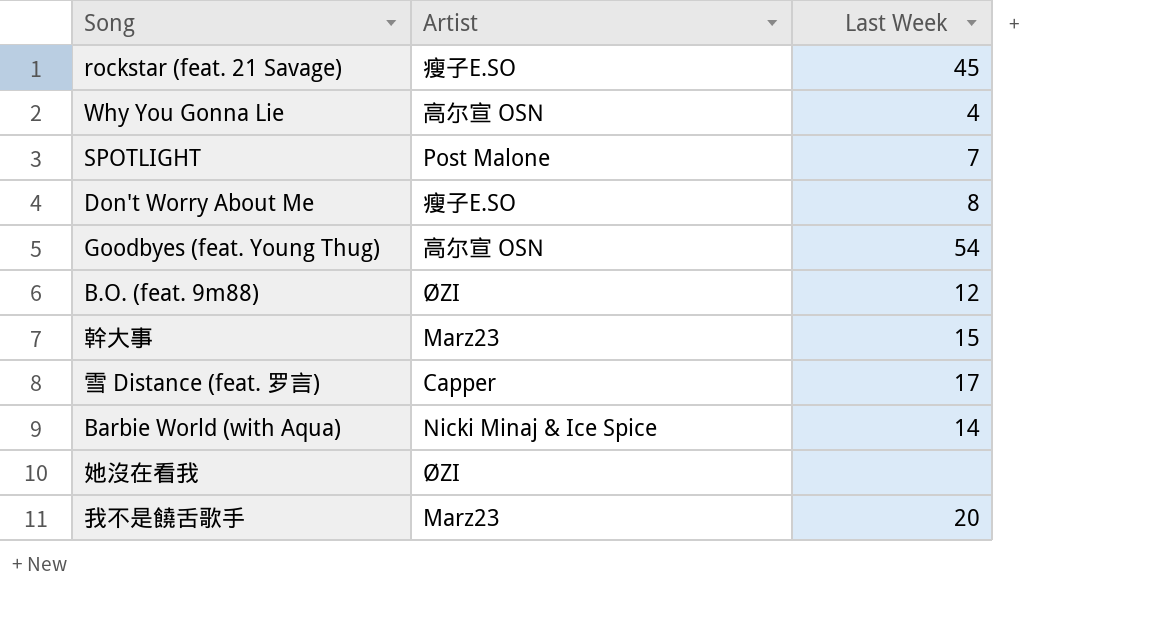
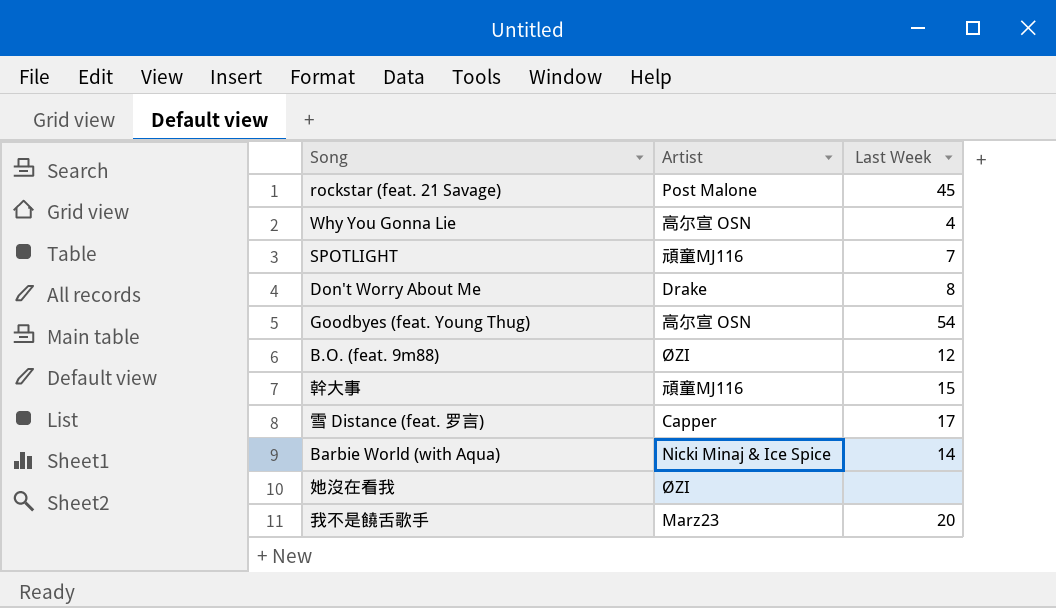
rockstar (feat. 21 Savage) | Artist: 瘦子E.SO -> Post Malone
SPOTLIGHT | Artist: Post Malone -> 頑童MJ116
Don't Worry About Me | Artist: 瘦子E.SO -> Drake
幹大事 | Artist: Marz23 -> 頑童MJ116

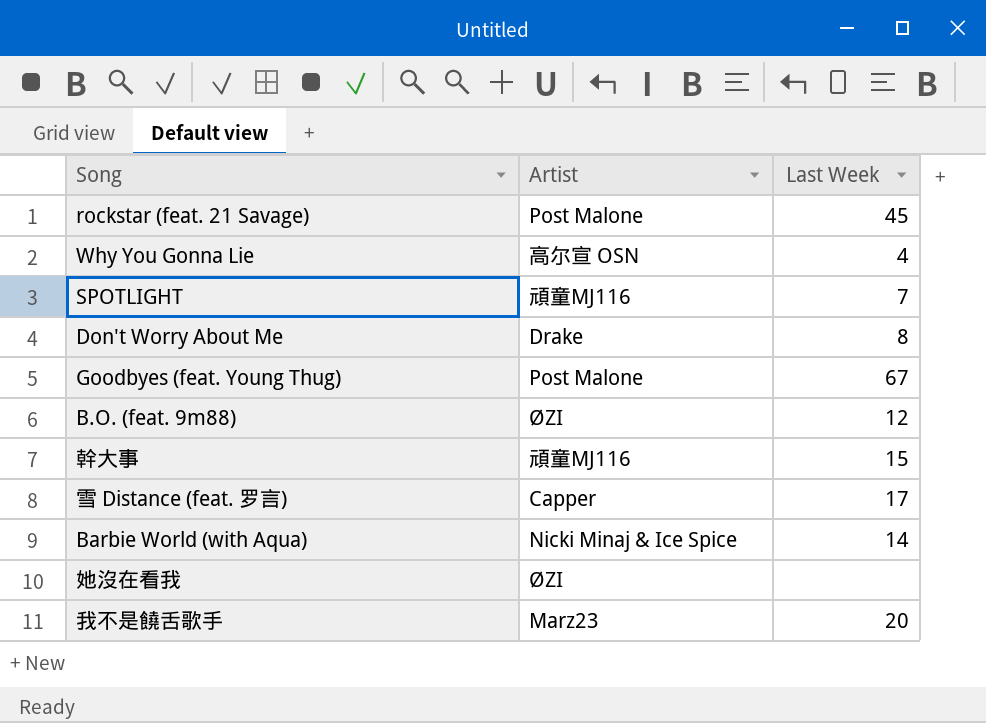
Goodbyes (feat. Young Thug) | Artist: 高尔宣 OSN -> Post Malone
Goodbyes (feat. Young Thug) | Last Week: 54 -> 67

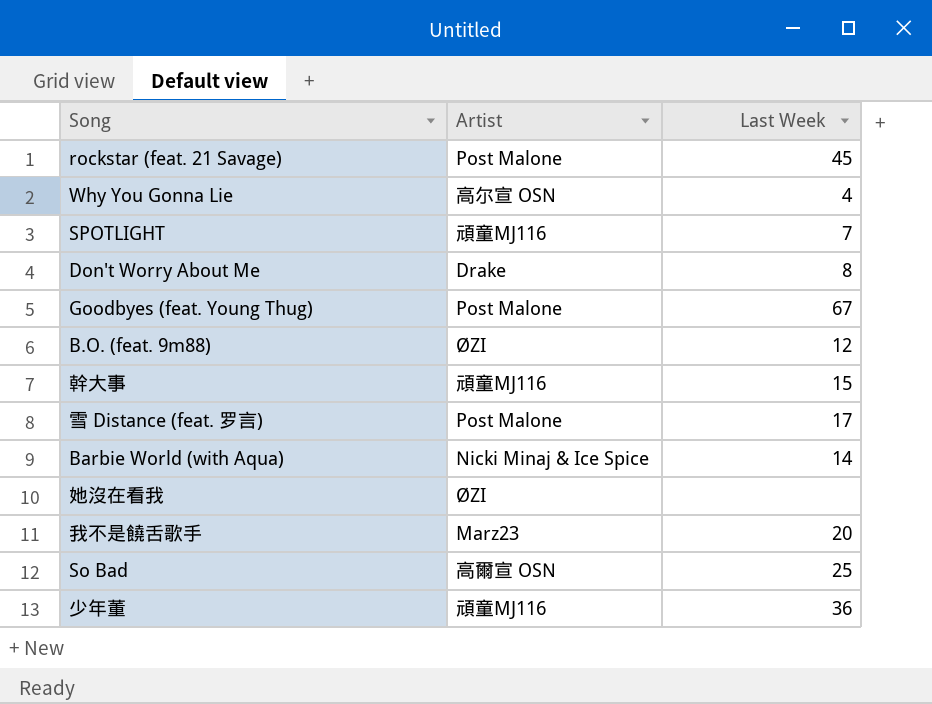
雪 Distance (feat. 罗言) | Artist: Capper -> Post Malone
row So Bad: none -> 高爾宣 OSN | 25
row 少年董: none -> 頑童MJ116 | 36

